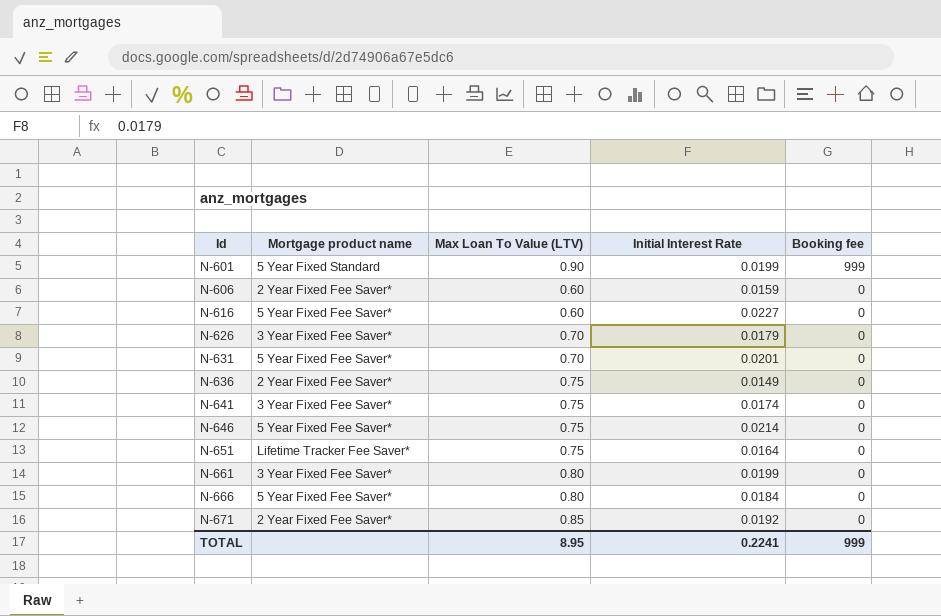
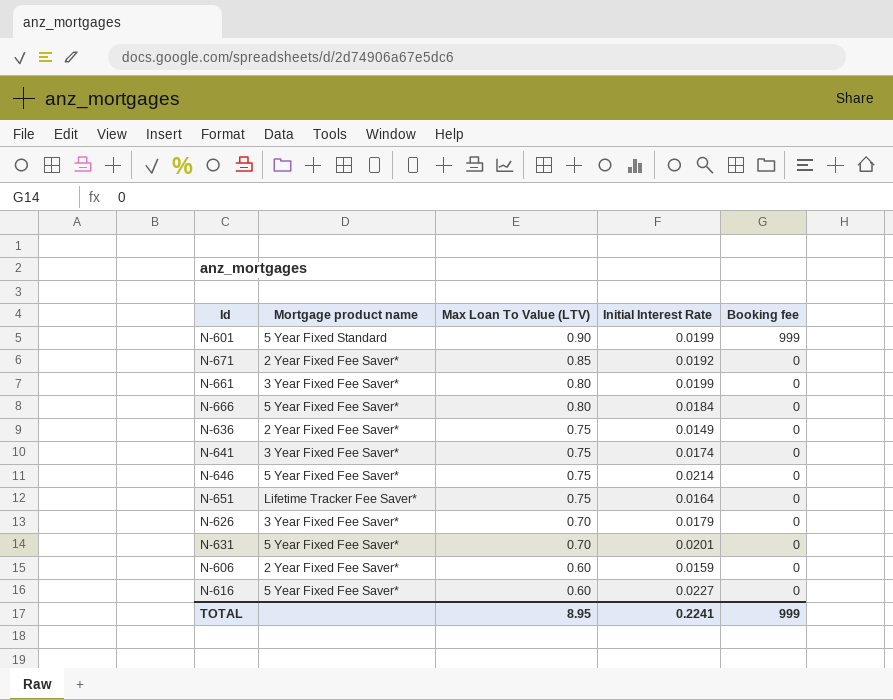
row order: Id ascending -> Max Loan To Value (LTV) descending

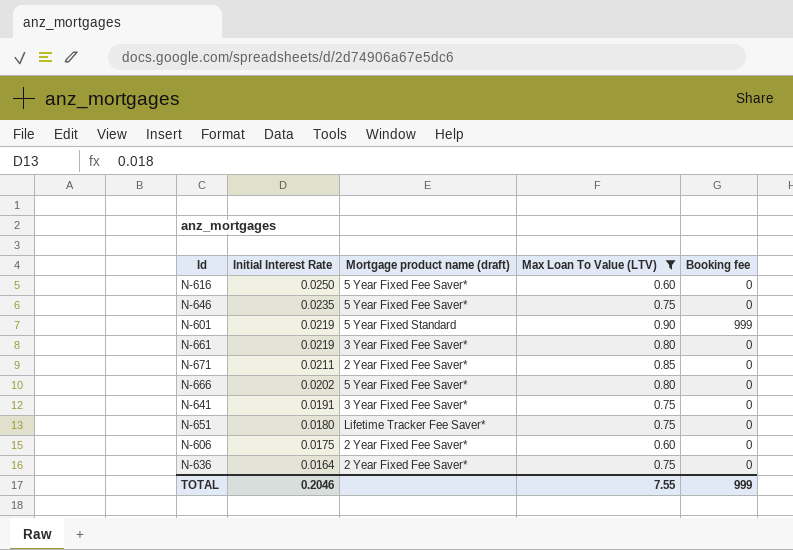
filter: none -> Max Loan To Value (LTV) != 0.70
row order: Max Loan To Value (LTV) descending -> Initial Interest Rate descending
column Initial Interest Rate | position: 4 -> 2
column name: Mortgage product name -> Mortgage product name (draft)
N-616 | Initial Interest Rate: 0.0227 -> 0.0250
N-646 | Initial Interest Rate: 0.0214 -> 0.0235
N-601 | Initial Interest Rate: 0.0199 -> 0.0219
N-661 | Initial Interest Rate: 0.0199 -> 0.0219
N-671 | Initial Interest Rate: 0.0192 -> 0.0211
N-666 | Initial Interest Rate: 0.0184 -> 0.0202
N-641 | Initial Interest Rate: 0.0174 -> 0.0191
N-651 | Initial Interest Rate: 0.0164 -> 0.0180
N-606 | Initial Interest Rate: 0.0159 -> 0.0175
N-636 | Initial Interest Rate: 0.0149 -> 0.0164
TOTAL | Initial Interest Rate: 0.2241 -> 0.2046
TOTAL | Max Loan To Value (LTV): 8.95 -> 7.55

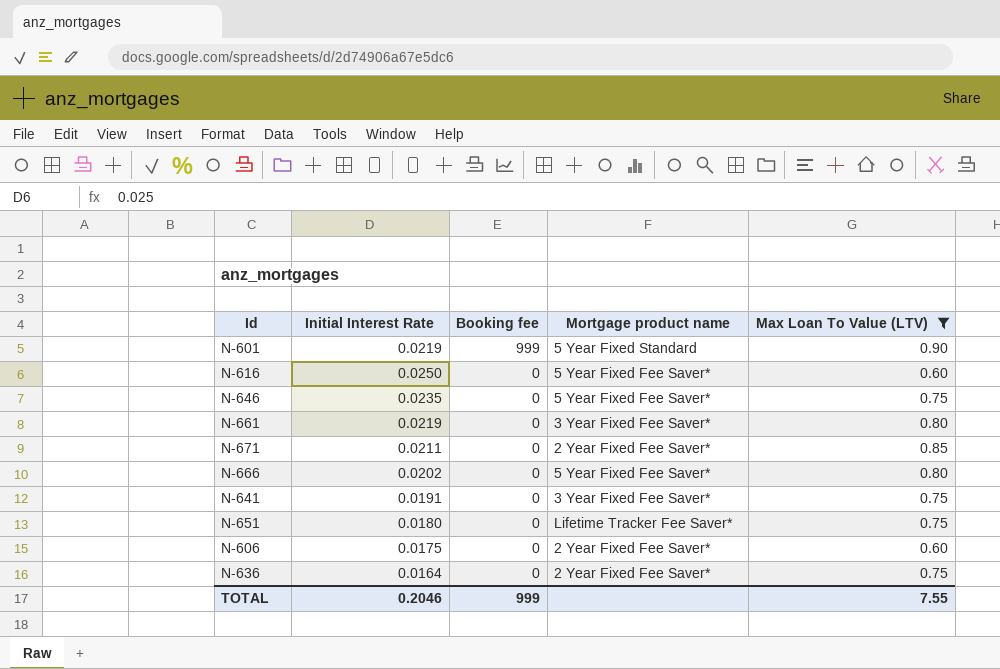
row order: Initial Interest Rate descending -> Booking fee descending
column Booking fee | position: 5 -> 3
column name: Mortgage product name (draft) -> Mortgage product name

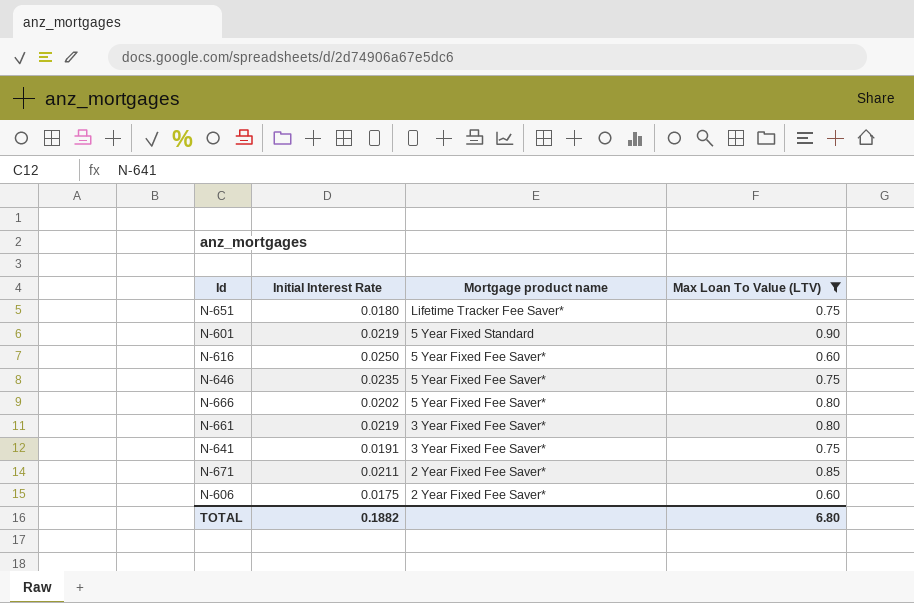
row order: Booking fee descending -> Mortgage product name descending
column Booking fee | position: 3 -> none
row N-636: 0.0164 | 0 | 2 Year Fixed Fee Saver* | 0.75 -> none
TOTAL | Initial Interest Rate: 0.2046 -> 0.1882
TOTAL | Max Loan To Value (LTV): 7.55 -> 6.80

